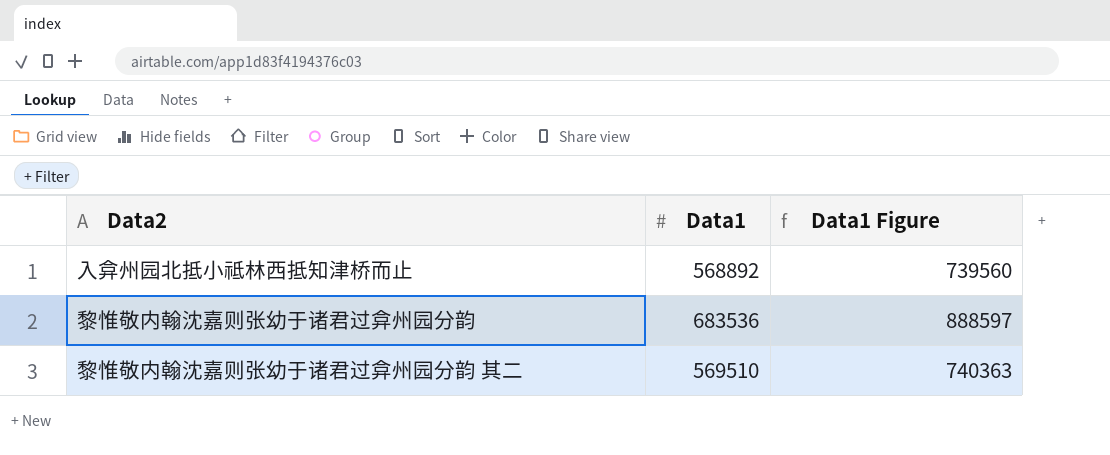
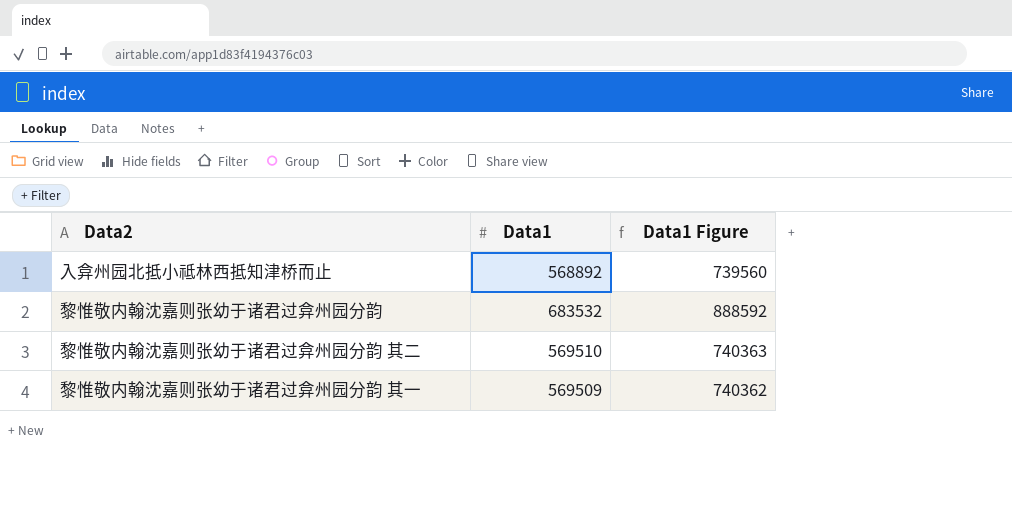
黎惟敬内翰沈嘉则张幼于诸君过弇州园分韵 | Data1: 683536 -> 683532
黎惟敬内翰沈嘉则张幼于诸君过弇州园分韵 | Data1 Figure: 888597 -> 888592
row 黎惟敬内翰沈嘉则张幼于诸君过弇州园分韵 其一: none -> 569509 | 740362

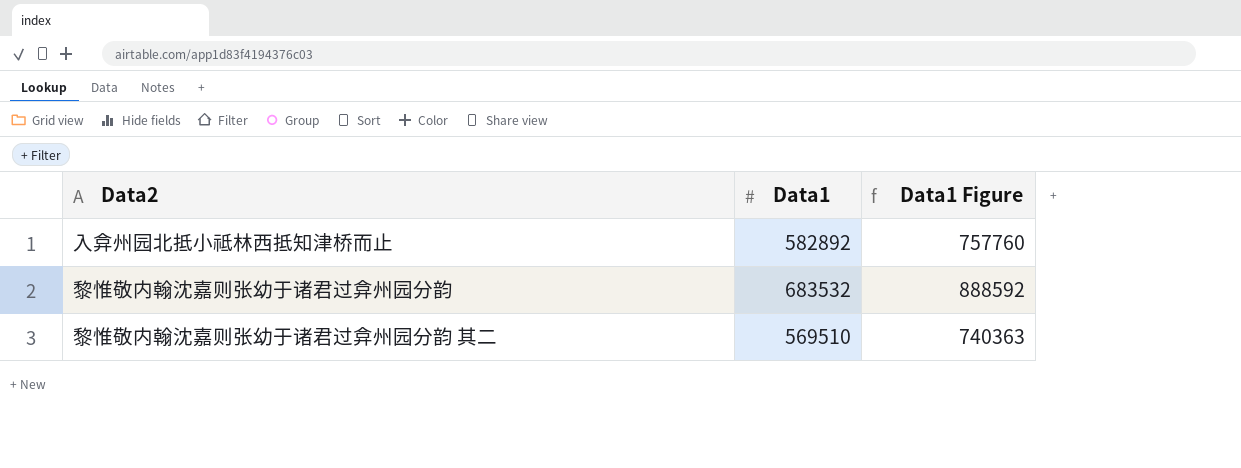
row 黎惟敬内翰沈嘉则张幼于诸君过弇州园分韵 其一: 569509 | 740362 -> none
入弇州园北抵小祗林西抵知津桥而止 | Data1: 568892 -> 582892
入弇州园北抵小祗林西抵知津桥而止 | Data1 Figure: 739560 -> 757760

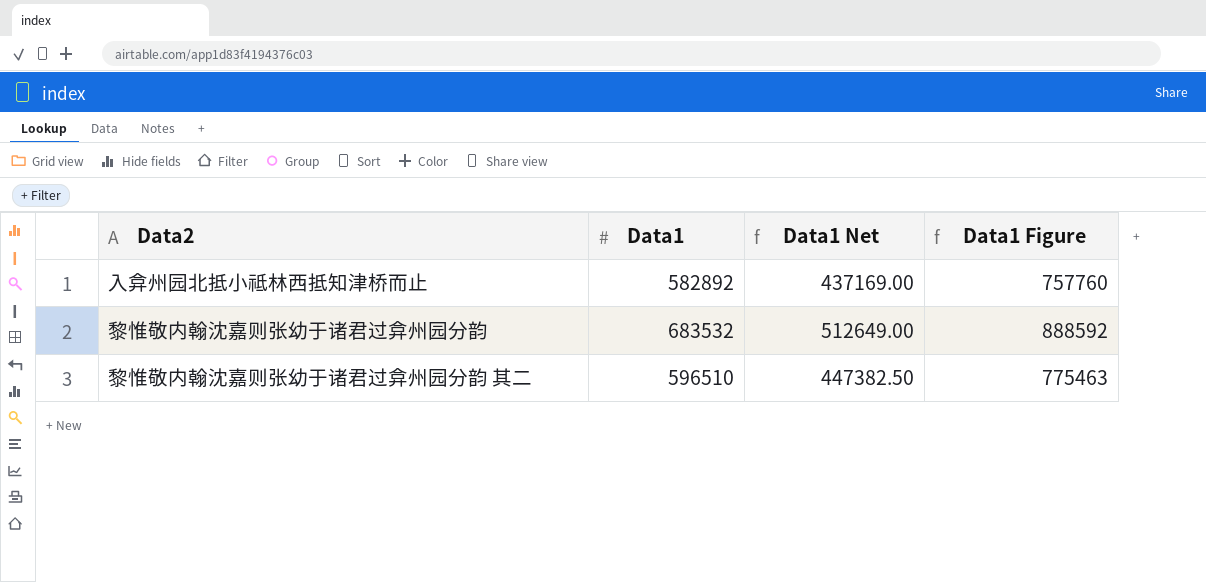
column Data1 Net | formula: none -> [Data1] * 0.75
黎惟敬内翰沈嘉则张幼于诸君过弇州园分韵 其二 | Data1: 569510 -> 596510
黎惟敬内翰沈嘉则张幼于诸君过弇州园分韵 其二 | Data1 Figure: 740363 -> 775463

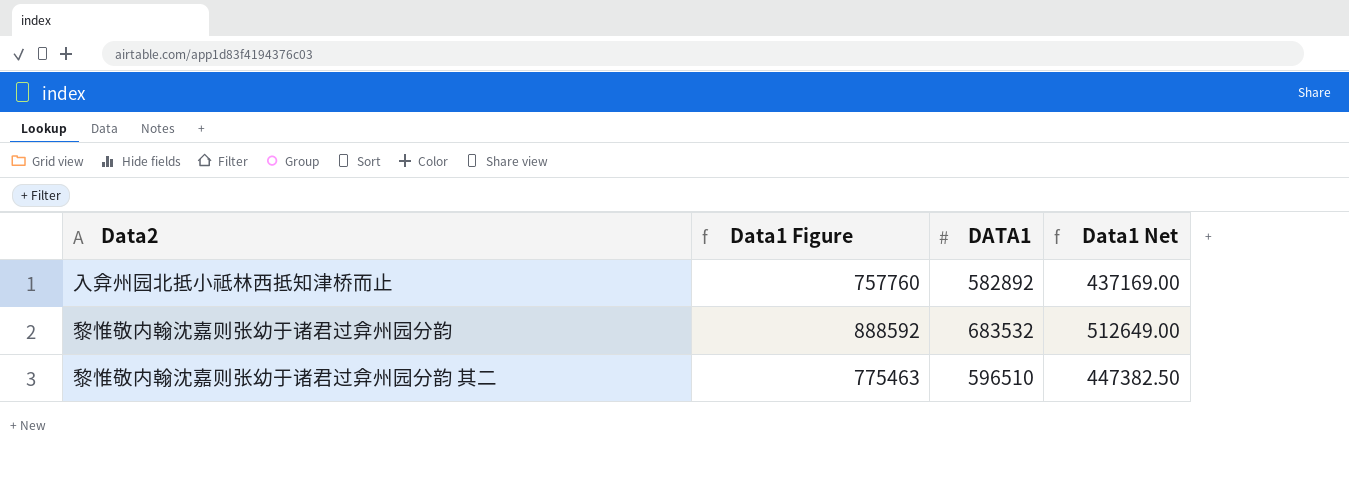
column Data1 Figure | position: 4 -> 2
column name: Data1 -> DATA1

